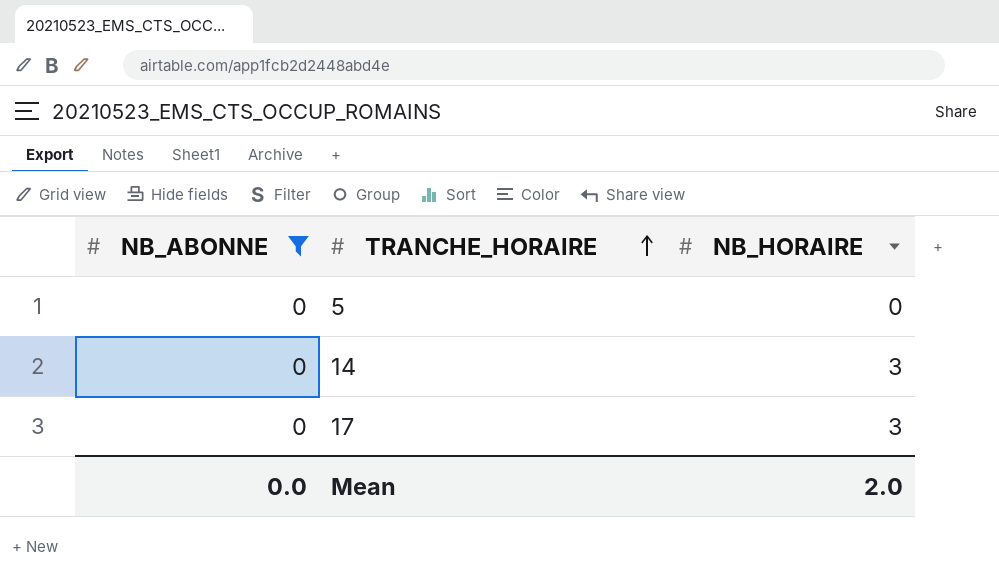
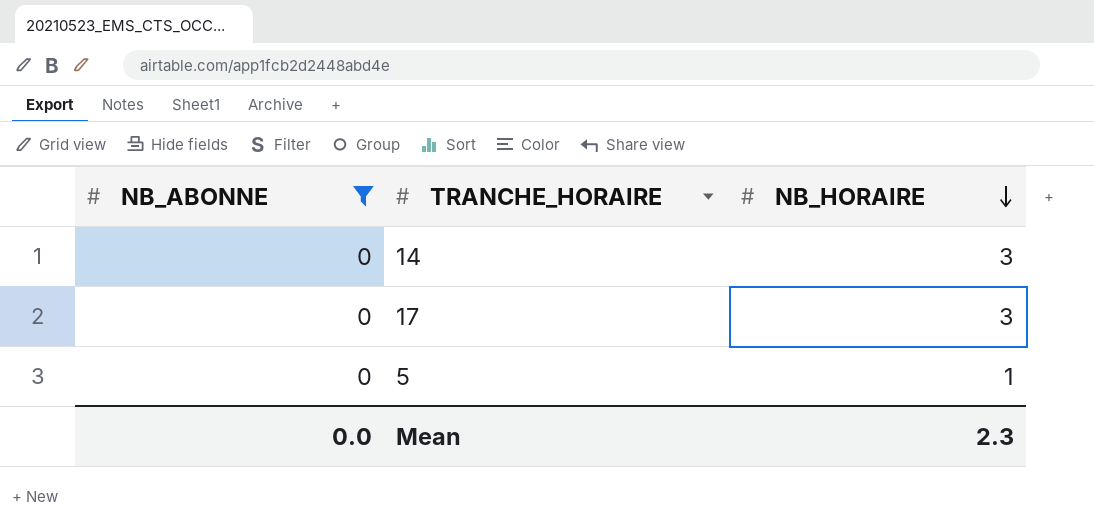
row order: TRANCHE_HORAIRE ascending -> NB_HORAIRE descending
5 | NB_HORAIRE: 0 -> 1
Mean | NB_HORAIRE: 2.0 -> 2.3

